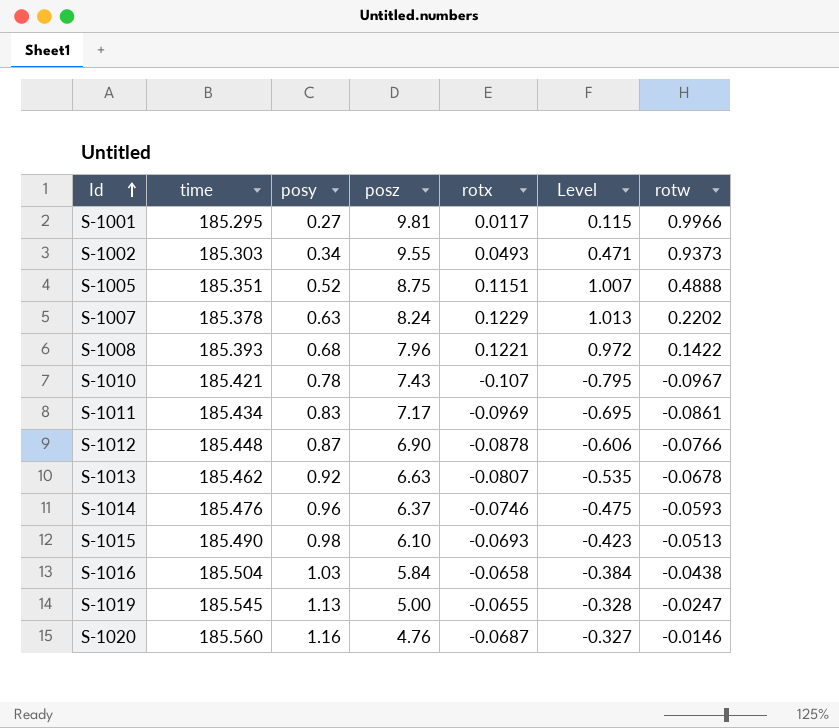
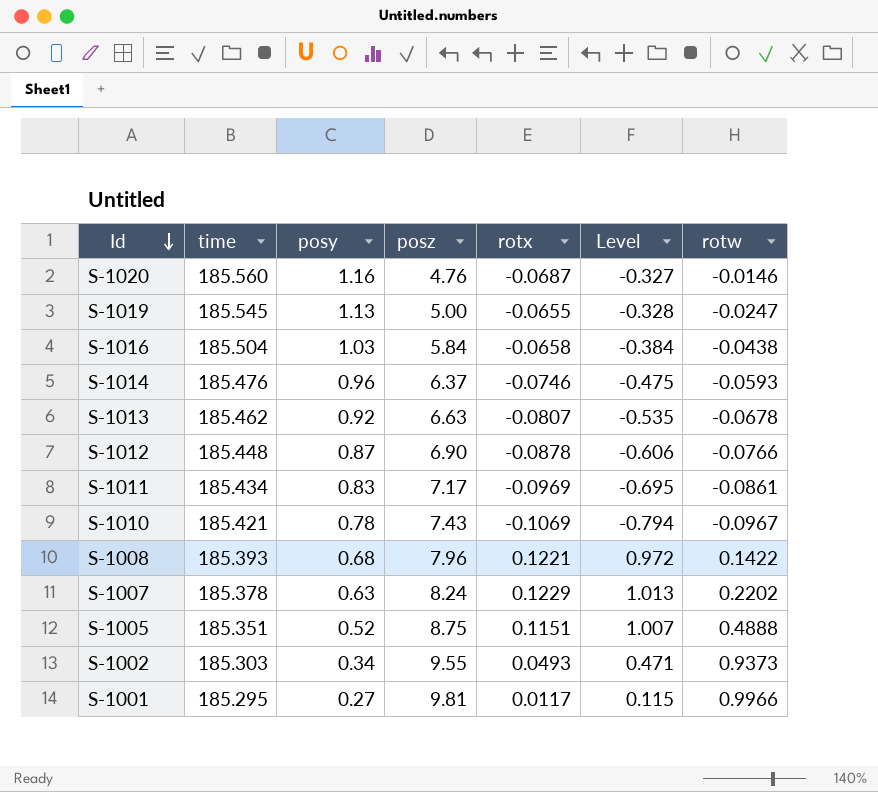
row order: Id ascending -> Id descending
row S-1015: 185.490 | 0.98 | 6.10 | -0.0693 | -0.423 | -0.0513 -> none
S-1010 | rotx: -0.107 -> -0.1069
S-1010 | Level: -0.795 -> -0.794

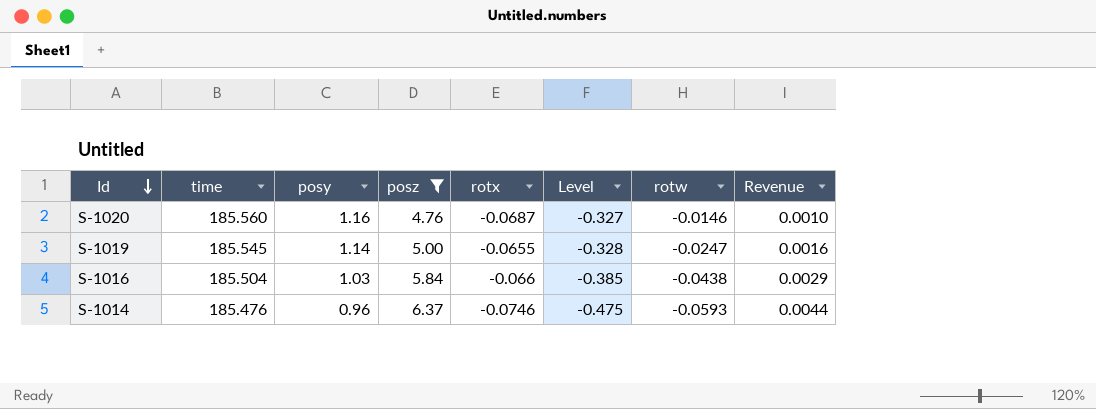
filter: none -> posz <= 6.37
column Revenue | formula: none -> [rotx] * [rotw]
S-1019 | posy: 1.13 -> 1.14
S-1016 | rotx: -0.0658 -> -0.066
S-1016 | Level: -0.384 -> -0.385

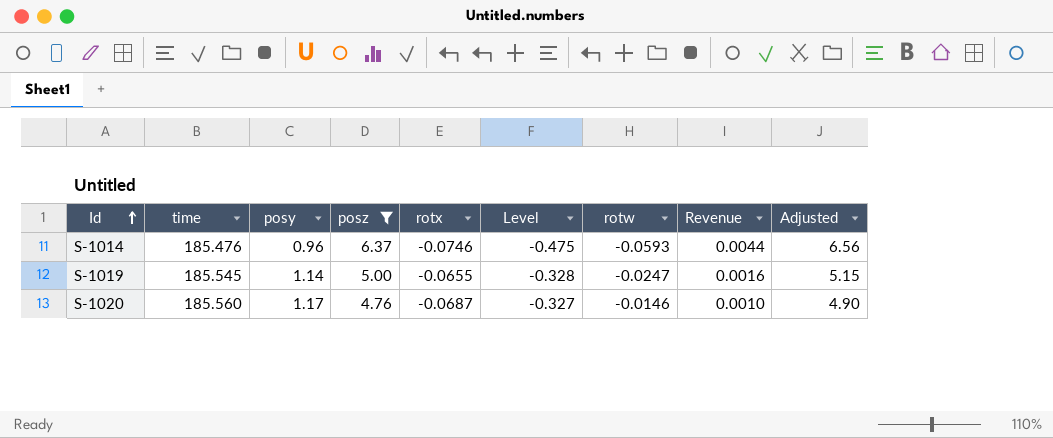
row order: Id descending -> Id ascending
column Adjusted | formula: none -> [posz] * 1.03
row S-1016: 185.504 | 1.03 | 5.84 | -0.066 | -0.385 | -0.0438 | 0.0029 -> none
S-1020 | posy: 1.16 -> 1.17

